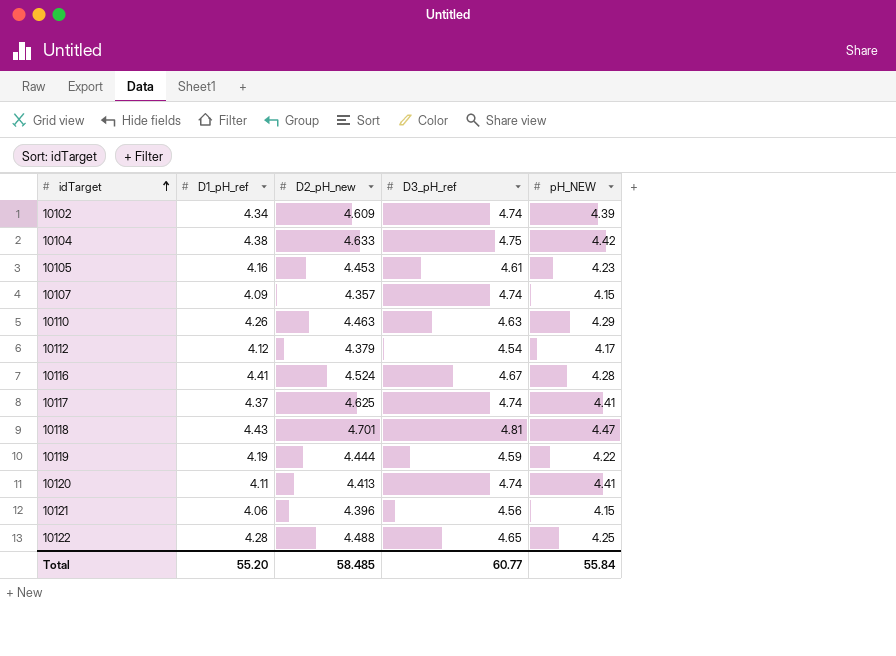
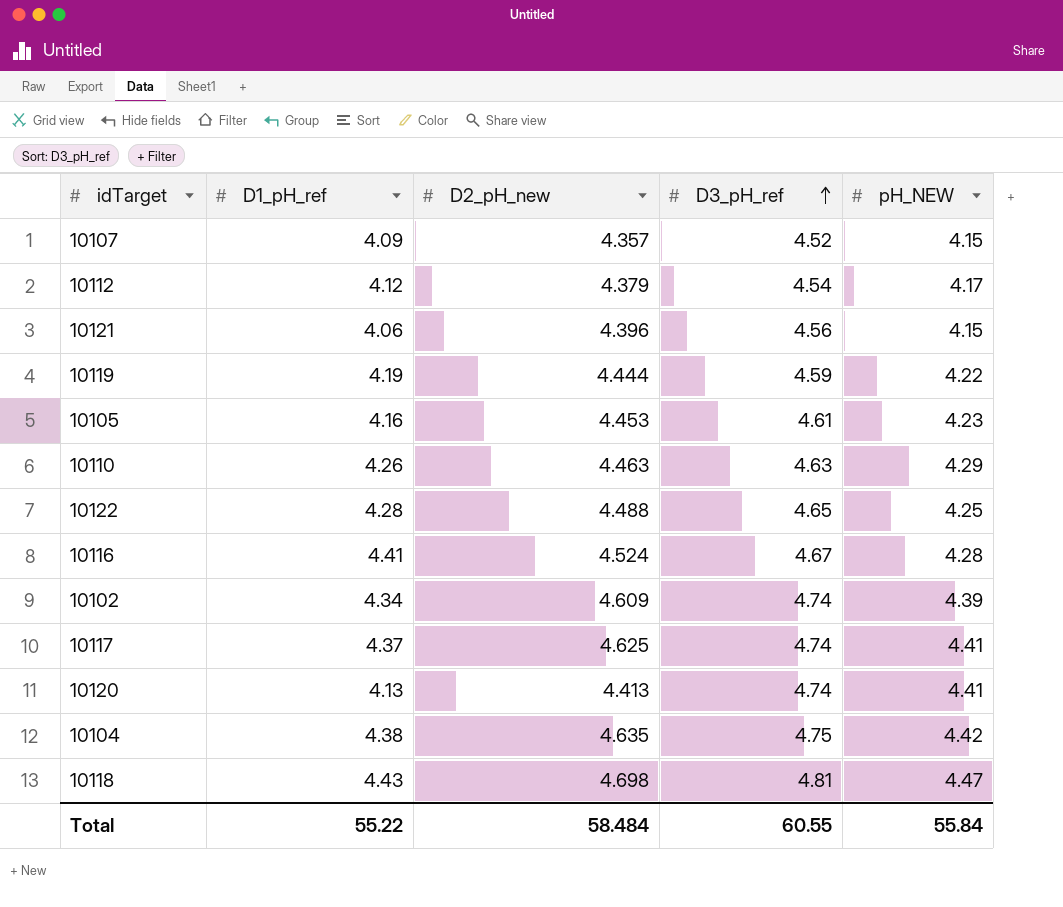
row order: idTarget ascending -> D3_pH_ref ascending
10107 | D3_pH_ref: 4.74 -> 4.52
10120 | D1_pH_ref: 4.11 -> 4.13
10104 | D2_pH_new: 4.633 -> 4.635
10118 | D2_pH_new: 4.701 -> 4.698
Total | D1_pH_ref: 55.20 -> 55.22
Total | D2_pH_new: 58.485 -> 58.484
Total | D3_pH_ref: 60.77 -> 60.55

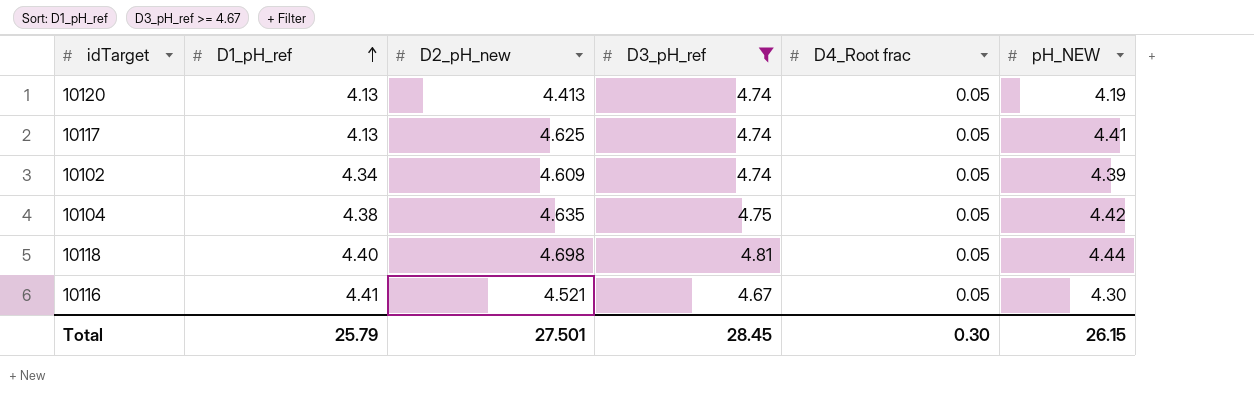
filter: none -> D3_pH_ref >= 4.67
row order: D3_pH_ref ascending -> D1_pH_ref ascending
column D4_Root frac | position: none -> 5
10120 | pH_NEW: 4.41 -> 4.19
10117 | D1_pH_ref: 4.37 -> 4.13
10118 | D1_pH_ref: 4.43 -> 4.40
10118 | pH_NEW: 4.47 -> 4.44
10116 | D2_pH_new: 4.524 -> 4.521
10116 | pH_NEW: 4.28 -> 4.30
Total | D1_pH_ref: 55.22 -> 25.79
Total | D2_pH_new: 58.484 -> 27.501
Total | D3_pH_ref: 60.55 -> 28.45
Total | pH_NEW: 55.84 -> 26.15

